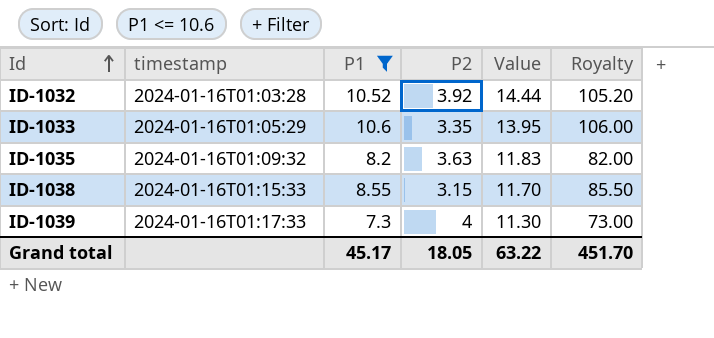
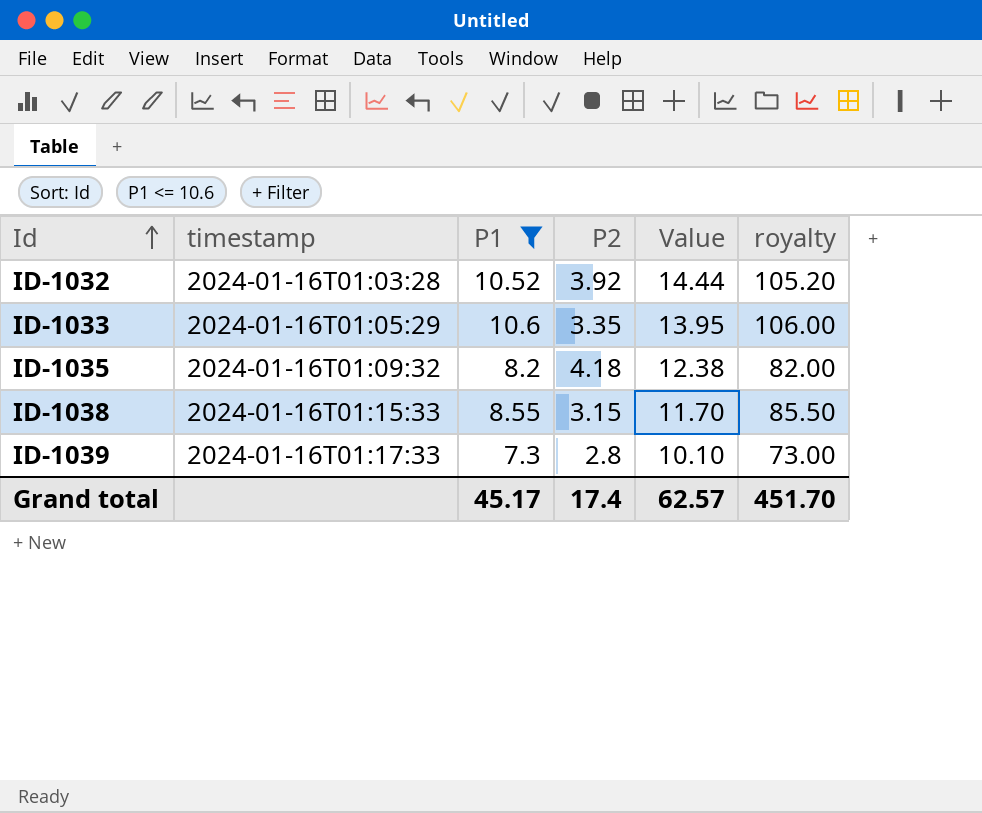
column name: Royalty -> royalty
ID-1035 | P2: 3.63 -> 4.18
ID-1035 | Value: 11.83 -> 12.38
ID-1039 | P2: 4 -> 2.8
ID-1039 | Value: 11.30 -> 10.10
Grand total | P2: 18.05 -> 17.4
Grand total | Value: 63.22 -> 62.57

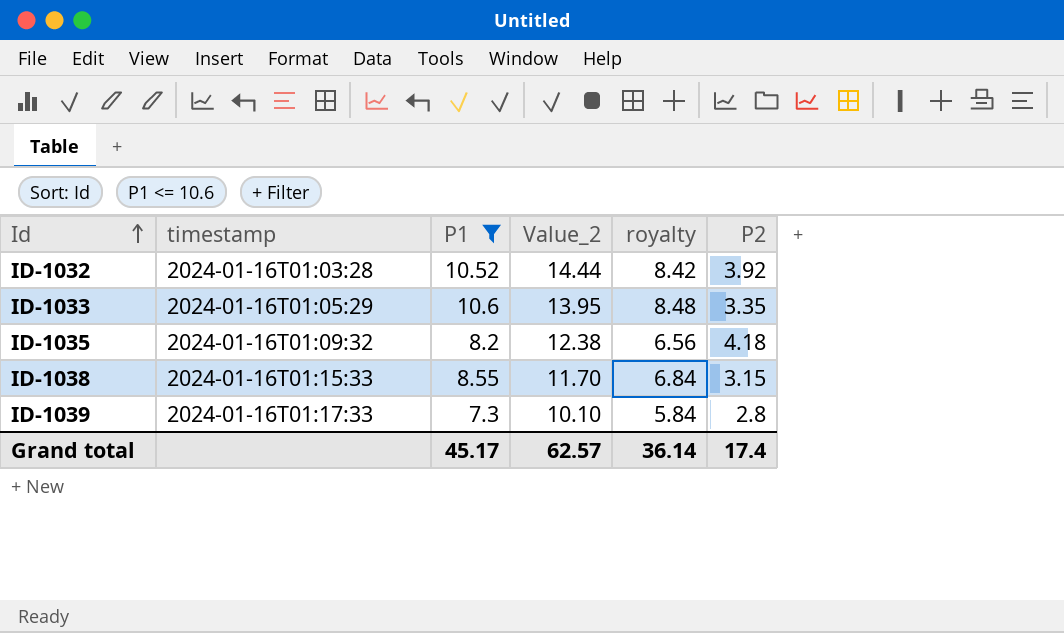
column name: Value -> Value_2
column royalty | formula: [P1] * 10 -> [P1] * 0.8
column P2 | position: 4 -> 6
Grand total | royalty: 451.70 -> 36.14

